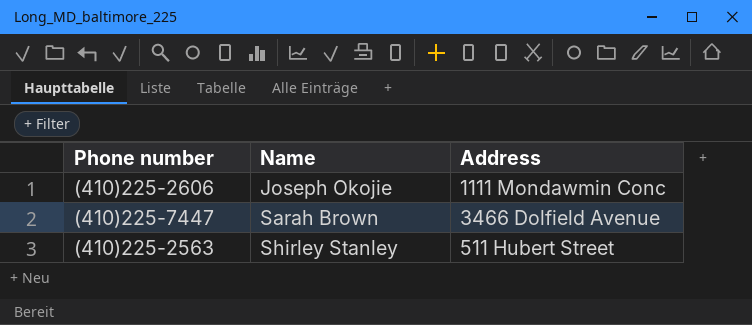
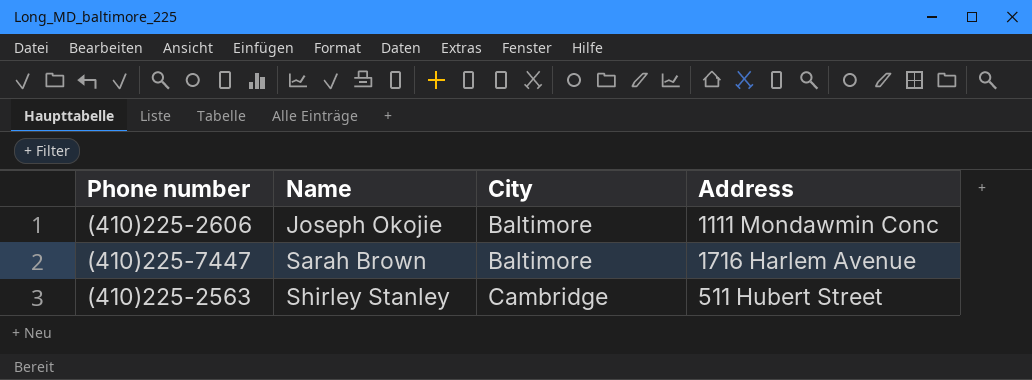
column City | position: none -> 3
(410)225-7447 | Address: 3466 Dolfield Avenue -> 1716 Harlem Avenue

